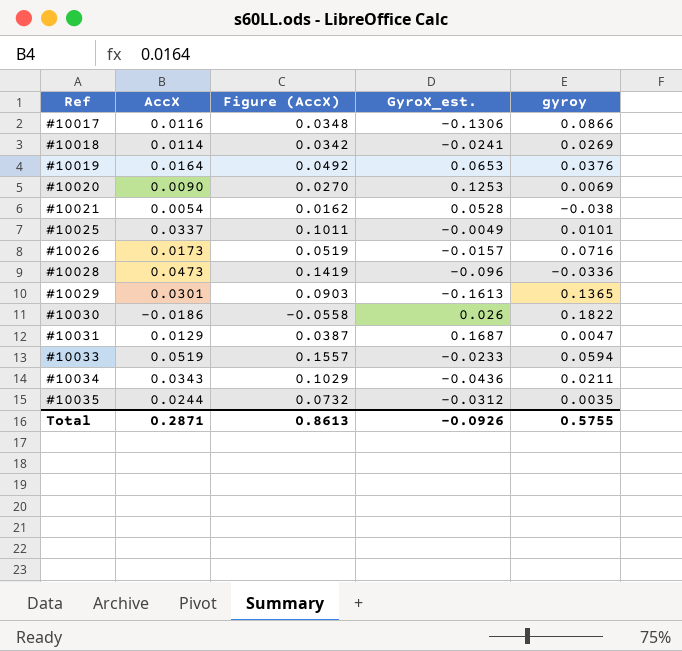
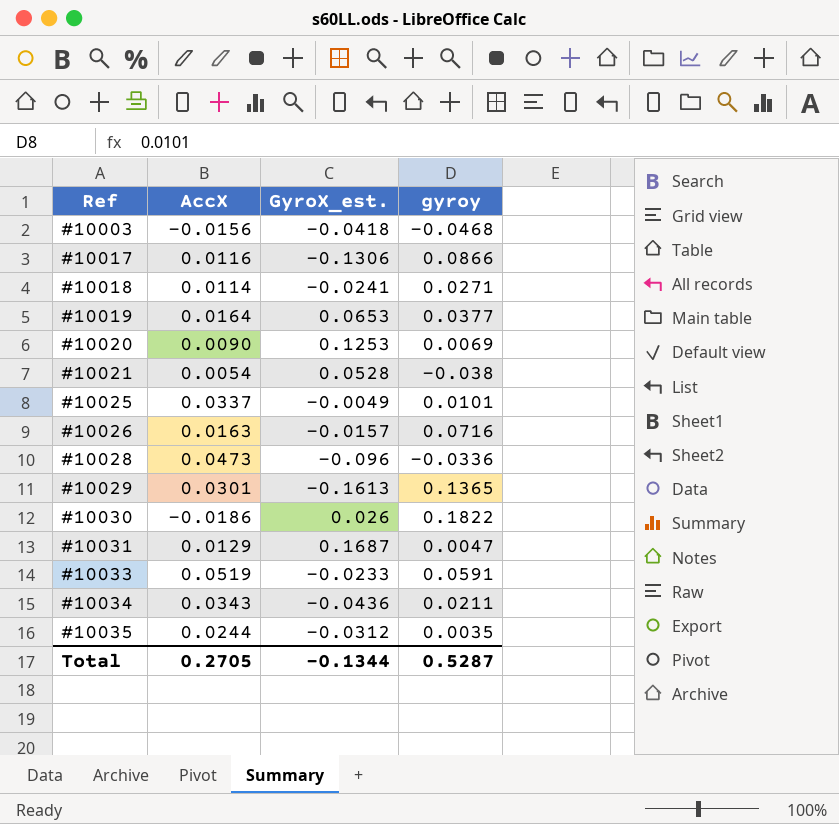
column Figure (AccX) | formula: [AccX] * 3 -> none
row #10003: none -> -0.0156 | -0.0418 | -0.0468
#10018 | gyroy: 0.0269 -> 0.0271
#10019 | gyroy: 0.0376 -> 0.0377
#10026 | AccX: 0.0173 -> 0.0163
#10033 | gyroy: 0.0594 -> 0.0591
Total | AccX: 0.2871 -> 0.2705
Total | GyroX_est.: -0.0926 -> -0.1344
Total | gyroy: 0.5755 -> 0.5287

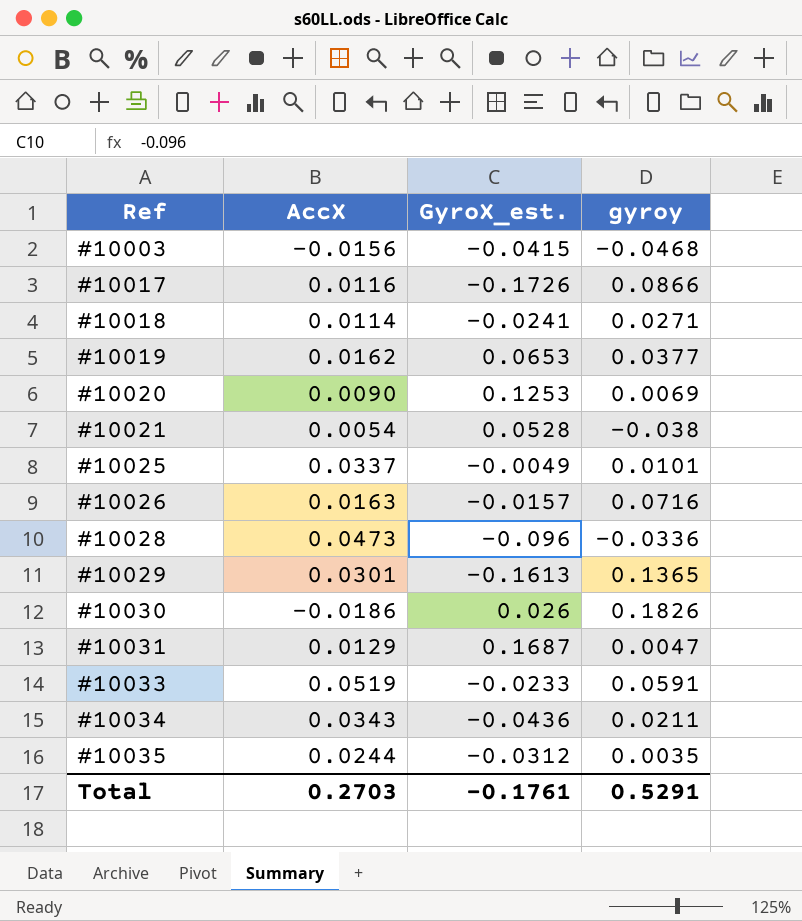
#10003 | GyroX_est.: -0.0418 -> -0.0415
#10017 | GyroX_est.: -0.1306 -> -0.1726
#10019 | AccX: 0.0164 -> 0.0162
#10030 | gyroy: 0.1822 -> 0.1826
Total | AccX: 0.2705 -> 0.2703
Total | GyroX_est.: -0.1344 -> -0.1761
Total | gyroy: 0.5287 -> 0.5291

